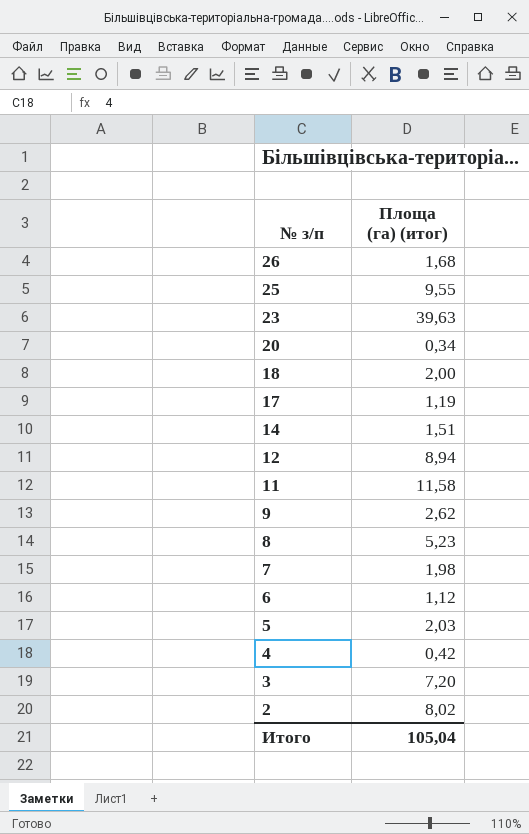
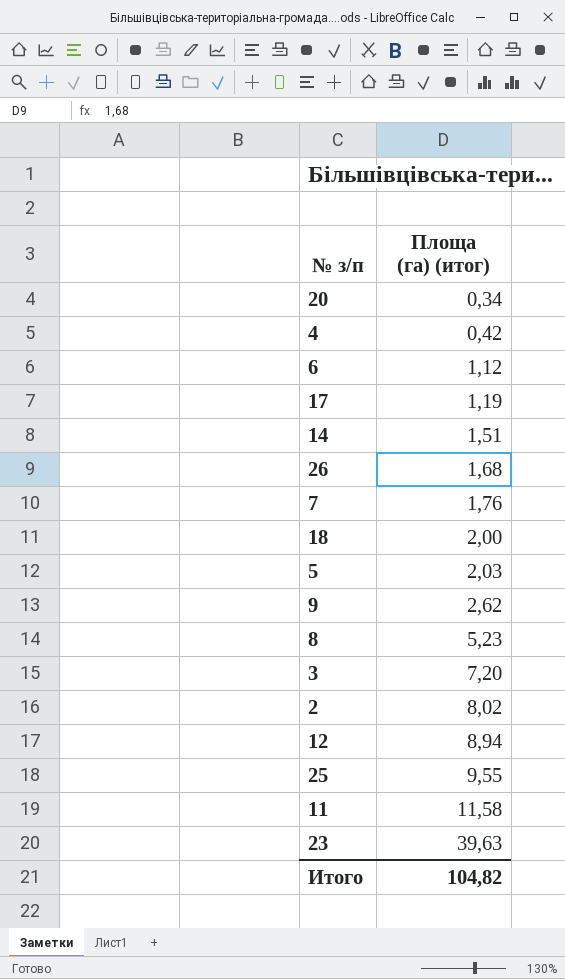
row order: № з/п descending -> Площа (га) (итог) ascending
7 | Площа (га) (итог): 1,98 -> 1,76
Итого | Площа (га) (итог): 105,04 -> 104,82

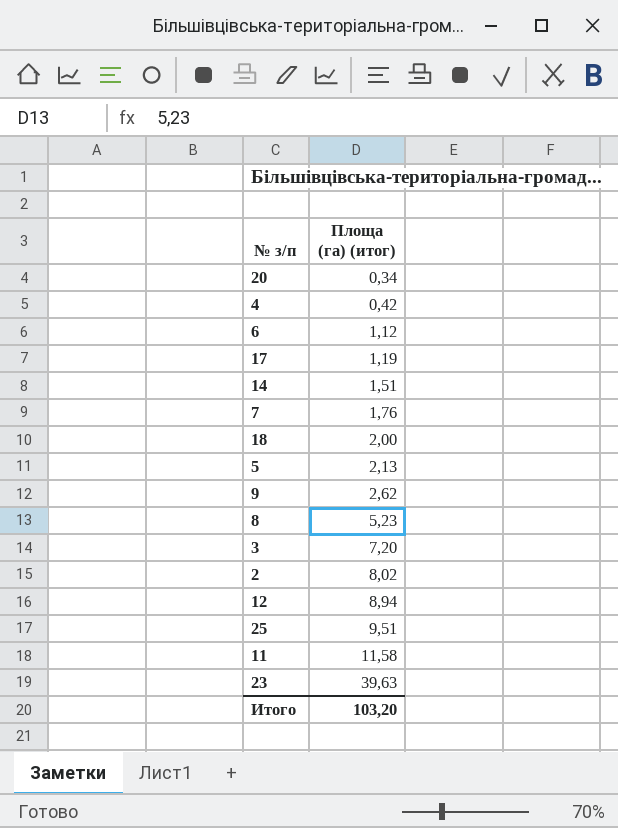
row 26: 1,68 -> none
5 | Площа (га) (итог): 2,03 -> 2,13
25 | Площа (га) (итог): 9,55 -> 9,51
Итого | Площа (га) (итог): 104,82 -> 103,20

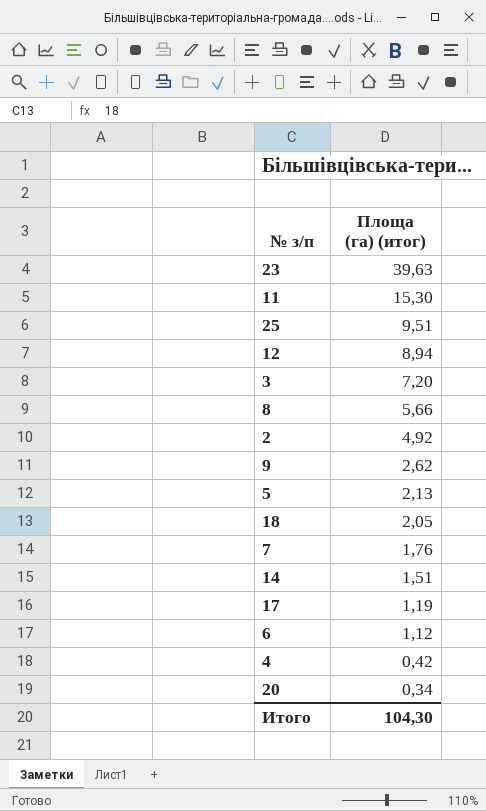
row order: Площа (га) (итог) ascending -> Площа (га) (итог) descending
11 | Площа (га) (итог): 11,58 -> 15,30
8 | Площа (га) (итог): 5,23 -> 5,66
2 | Площа (га) (итог): 8,02 -> 4,92
18 | Площа (га) (итог): 2,00 -> 2,05
Итого | Площа (га) (итог): 103,20 -> 104,30

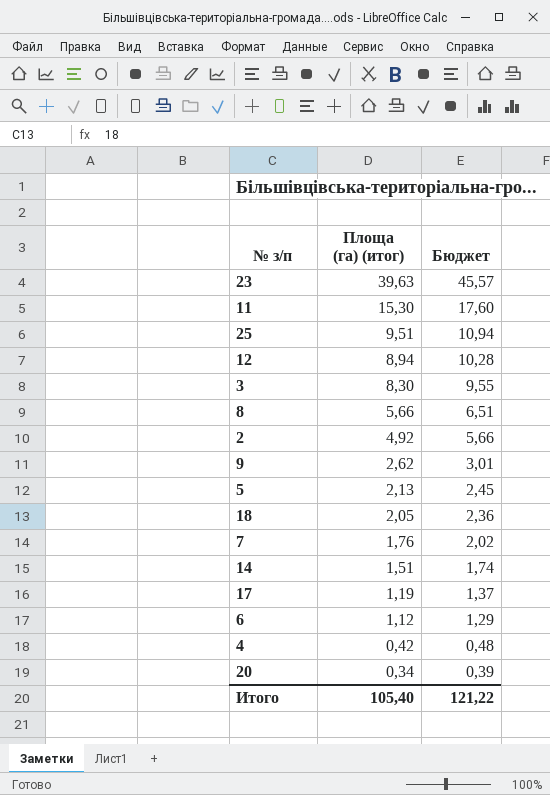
column Бюджет | formula: none -> [Площа (га) (итог)] * 1,15
3 | Площа (га) (итог): 7,20 -> 8,30
Итого | Площа (га) (итог): 104,30 -> 105,40

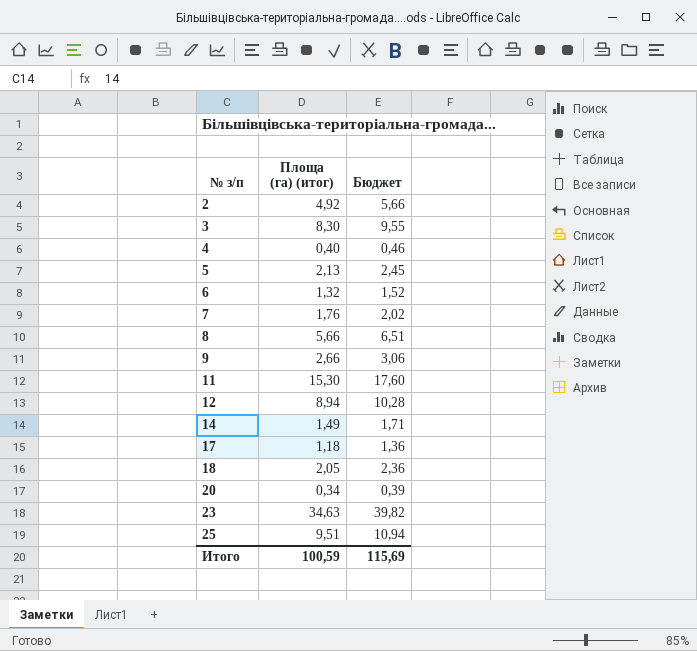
row order: Площа (га) (итог) descending -> № з/п ascending
4 | Площа (га) (итог): 0,42 -> 0,40
4 | Бюджет: 0,48 -> 0,46
6 | Площа (га) (итог): 1,12 -> 1,32
6 | Бюджет: 1,29 -> 1,52
9 | Площа (га) (итог): 2,62 -> 2,66
9 | Бюджет: 3,01 -> 3,06
14 | Площа (га) (итог): 1,51 -> 1,49
14 | Бюджет: 1,74 -> 1,71
17 | Площа (га) (итог): 1,19 -> 1,18
17 | Бюджет: 1,37 -> 1,36
23 | Площа (га) (итог): 39,63 -> 34,63
23 | Бюджет: 45,57 -> 39,82
Итого | Площа (га) (итог): 105,40 -> 100,59
Итого | Бюджет: 121,22 -> 115,69

